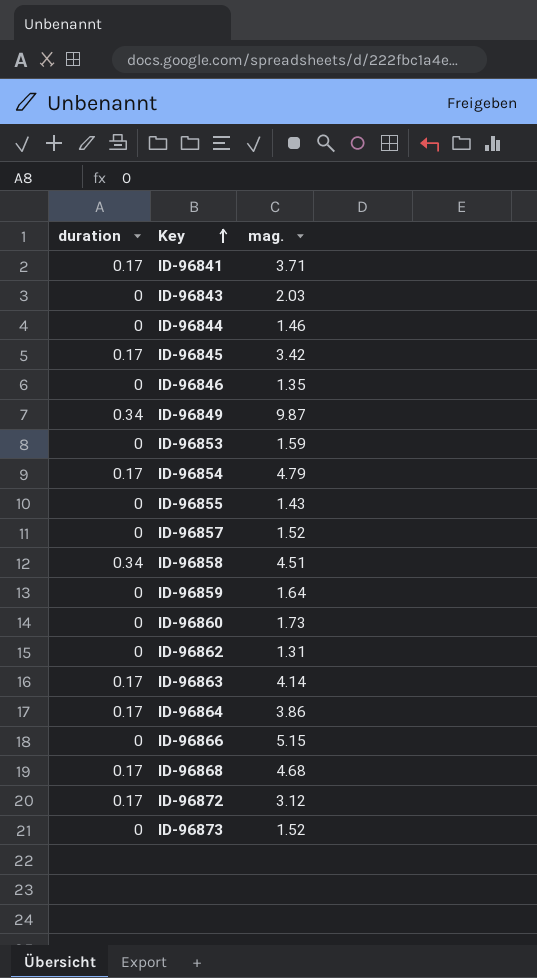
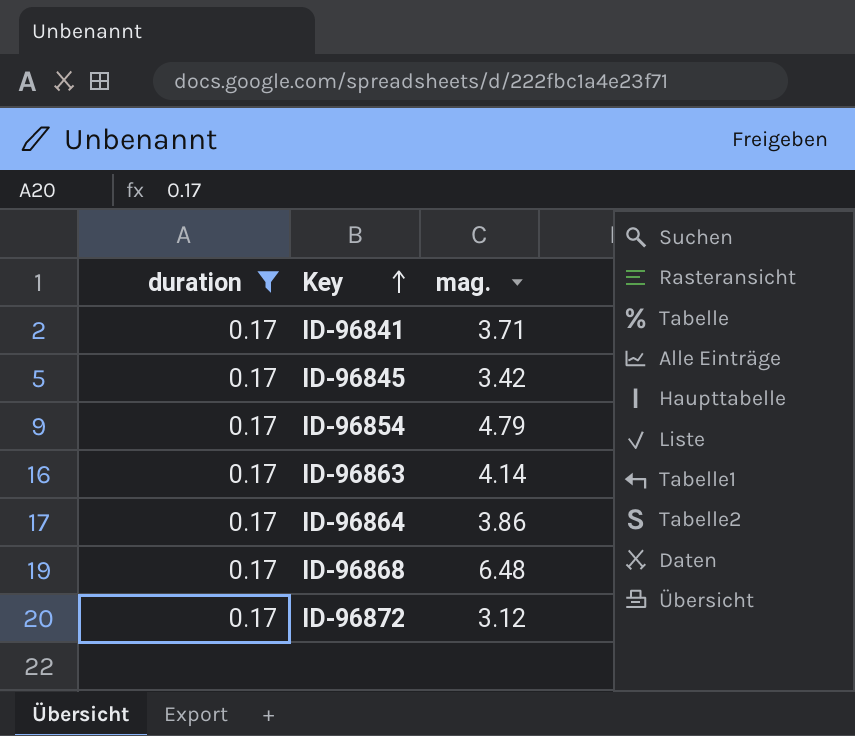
filter: none -> duration = 0.17
ID-96868 | mag.: 4.68 -> 6.48

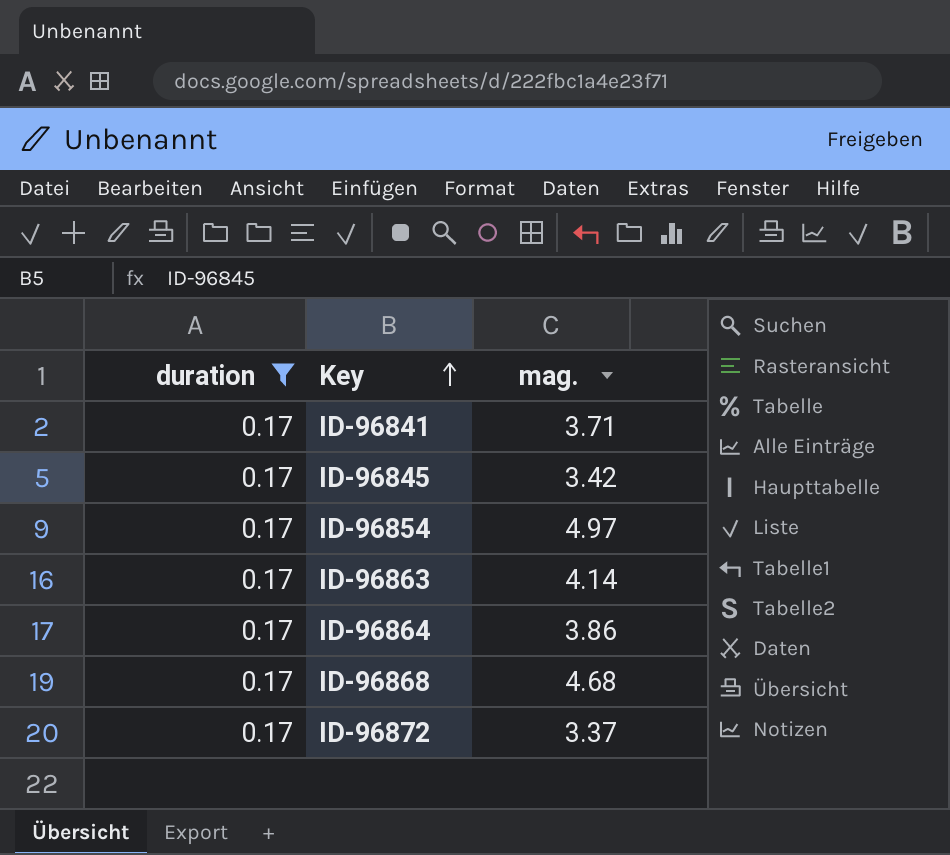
ID-96854 | mag.: 4.79 -> 4.97
ID-96868 | mag.: 6.48 -> 4.68
ID-96872 | mag.: 3.12 -> 3.37

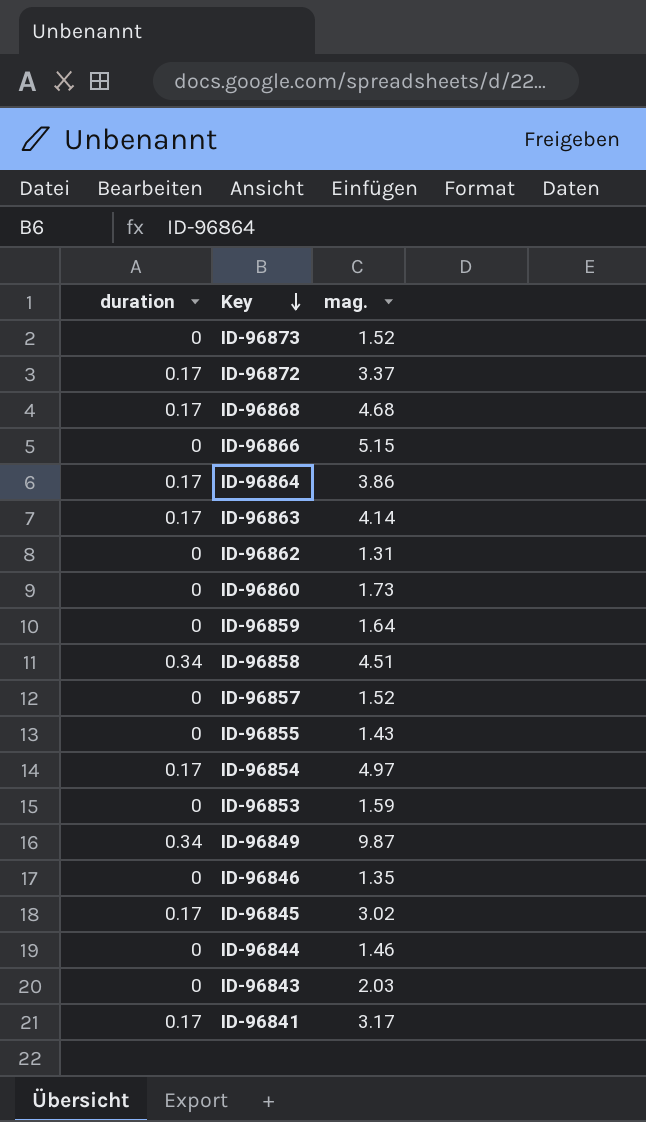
filter: duration = 0.17 -> none
row order: Key ascending -> Key descending
ID-96845 | mag.: 3.42 -> 3.02
ID-96841 | mag.: 3.71 -> 3.17

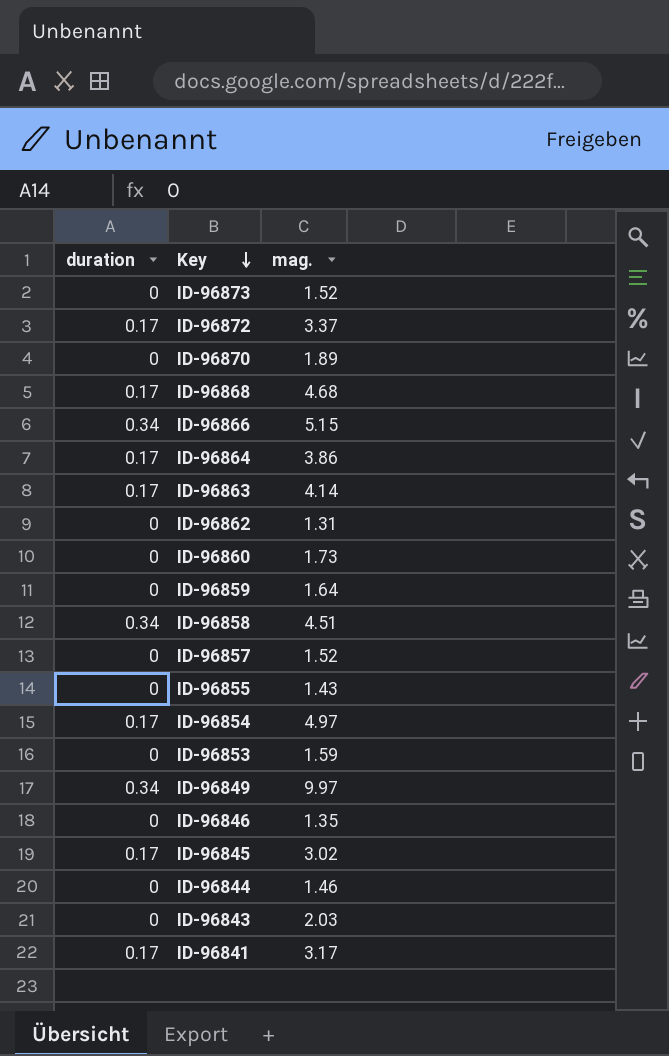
row ID-96870: none -> 0 | 1.89
ID-96866 | duration: 0 -> 0.34
ID-96849 | mag.: 9.87 -> 9.97

